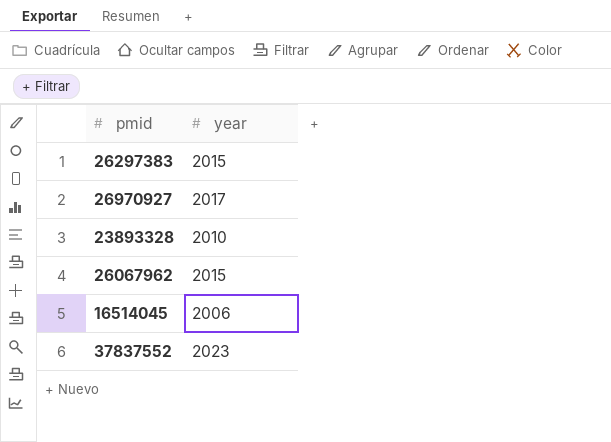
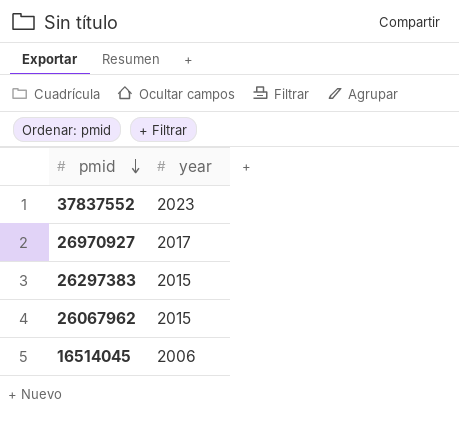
row order: none -> pmid descending
row 23893328: 2010 -> none

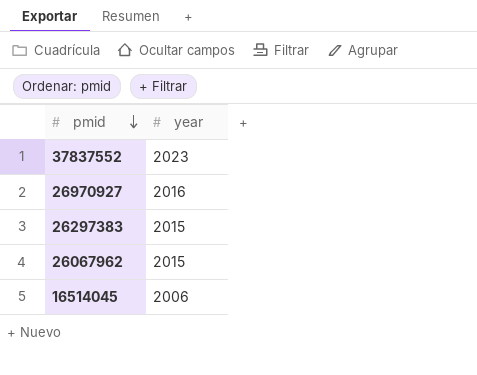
26970927 | year: 2017 -> 2016

